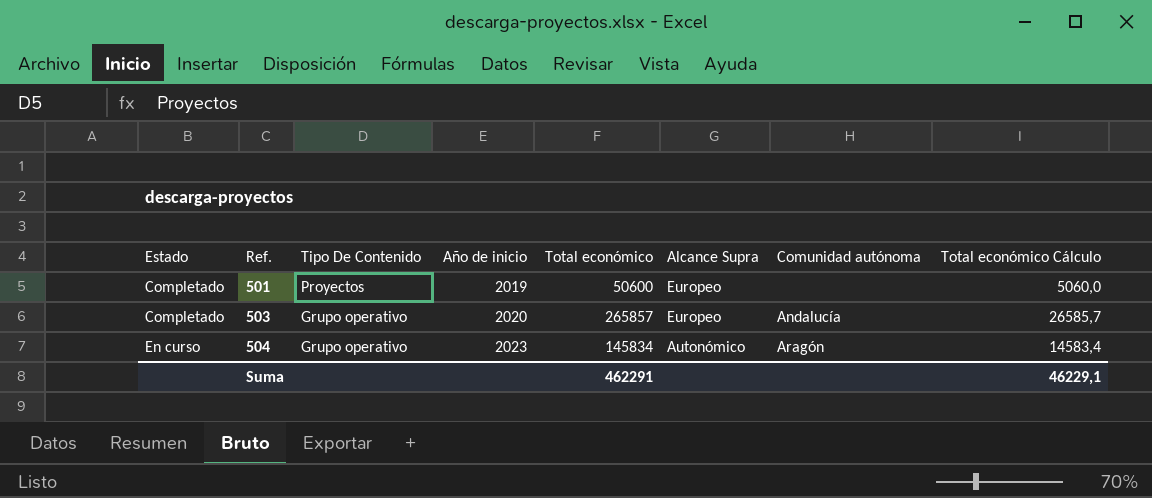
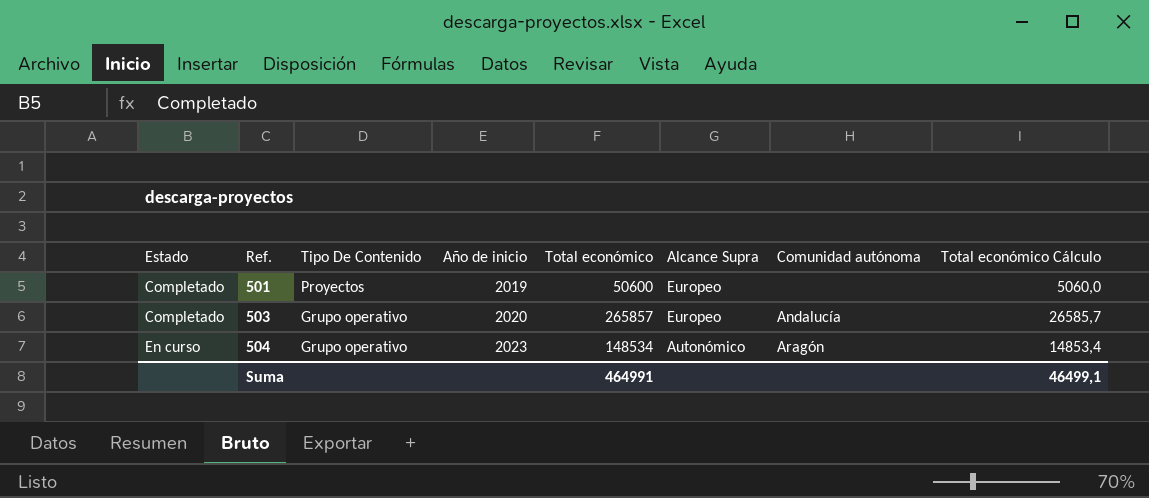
504 | Total económico: 145834 -> 148534
504 | Total económico Cálculo: 14583,4 -> 14853,4
Suma | Total económico: 462291 -> 464991
Suma | Total económico Cálculo: 46229,1 -> 46499,1

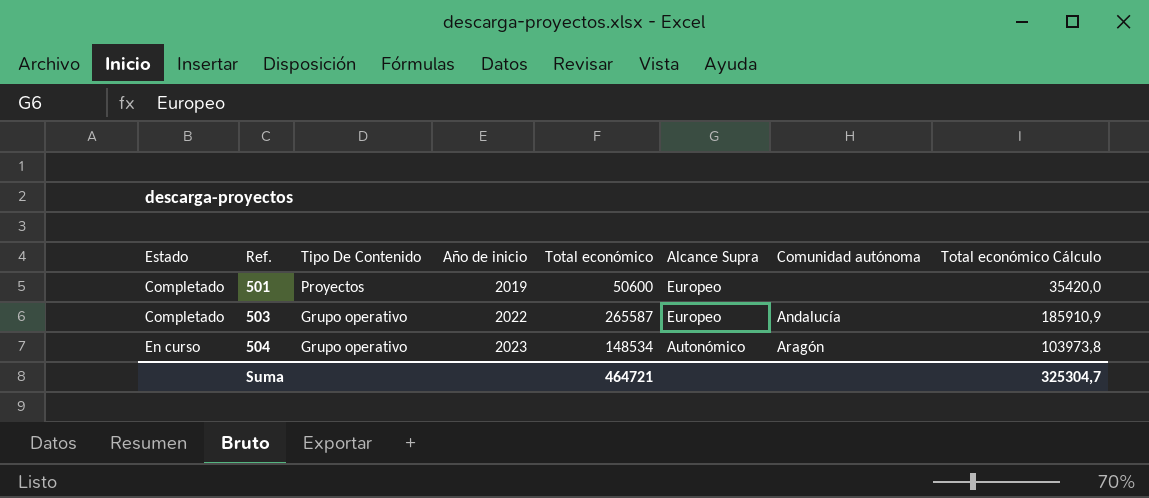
column Total económico Cálculo | formula: [Total económico] * 0,1 -> [Total económico] * 0,7
503 | Año de inicio: 2020 -> 2022
503 | Total económico: 265857 -> 265587
Suma | Total económico: 464991 -> 464721
Suma | Total económico Cálculo: 46499,1 -> 325304,7

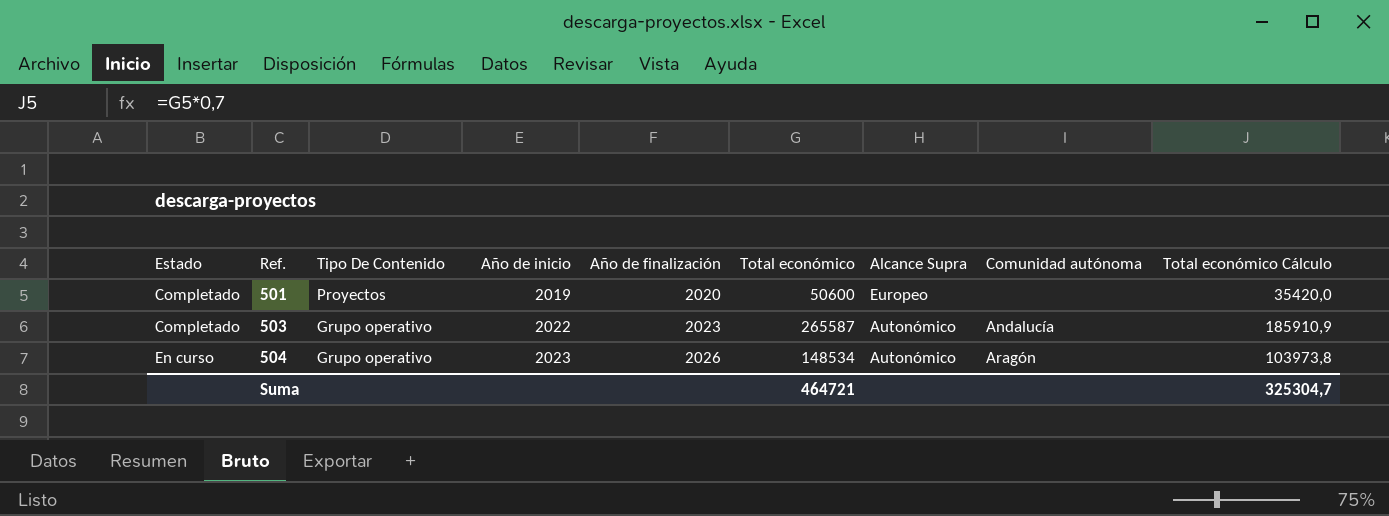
column Año de finalización | position: none -> 5
503 | Alcance Supra: Europeo -> Autonómico

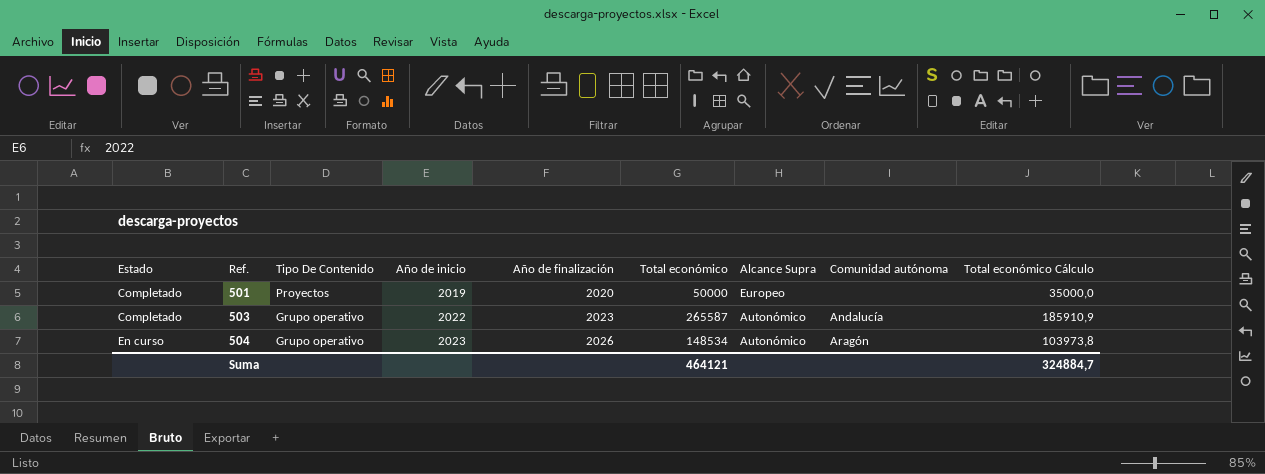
501 | Total económico: 50600 -> 50000
501 | Total económico Cálculo: 35420,0 -> 35000,0
Suma | Total económico: 464721 -> 464121
Suma | Total económico Cálculo: 325304,7 -> 324884,7

